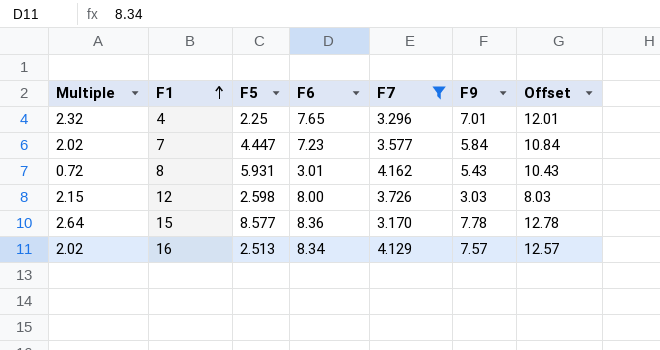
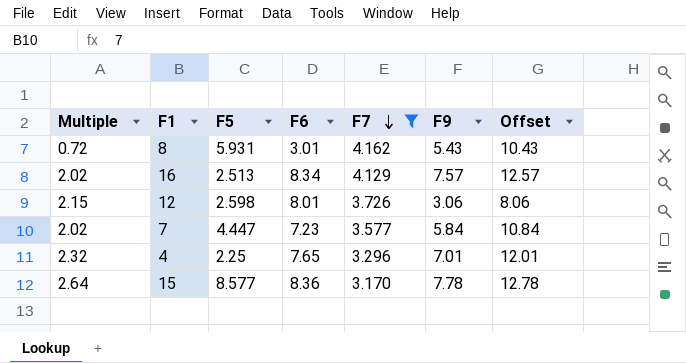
row order: F1 ascending -> F7 descending
12 | F6: 8.00 -> 8.01
12 | F9: 3.03 -> 3.06
12 | Offset: 8.03 -> 8.06

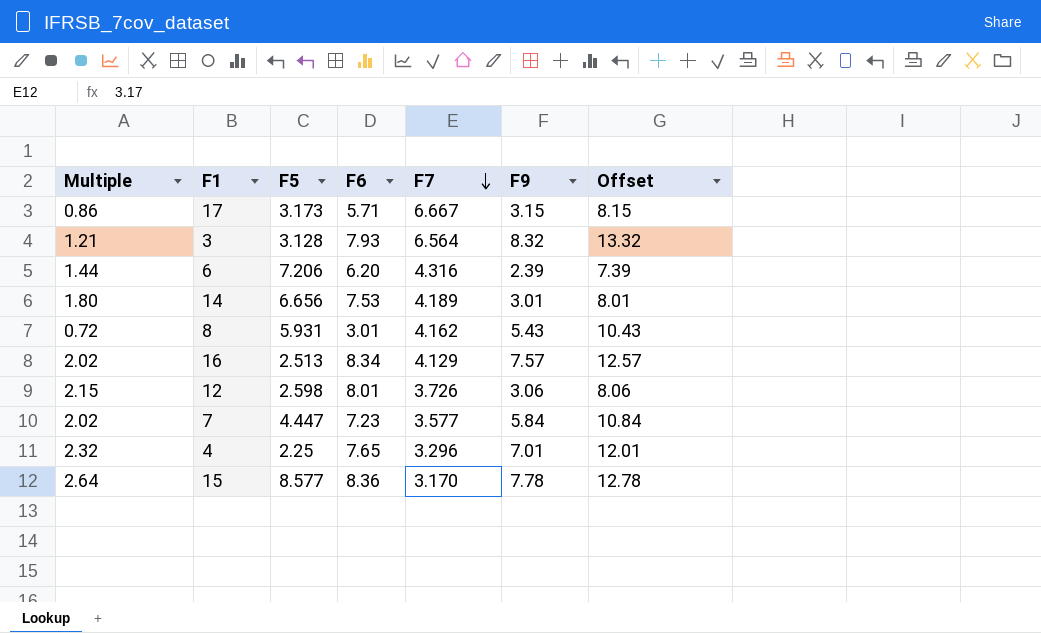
filter: F7 <= 4.162 -> none

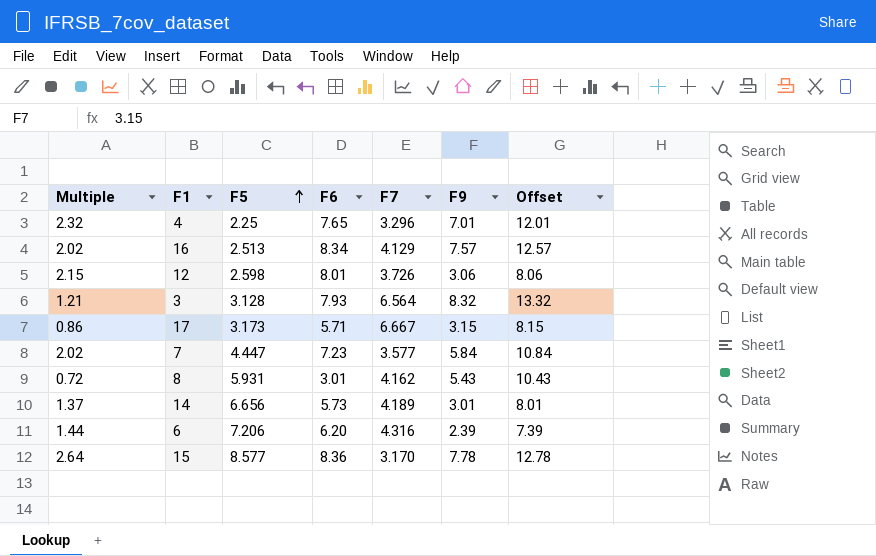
row order: F7 descending -> F5 ascending
14 | Multiple: 1.80 -> 1.37
14 | F6: 7.53 -> 5.73

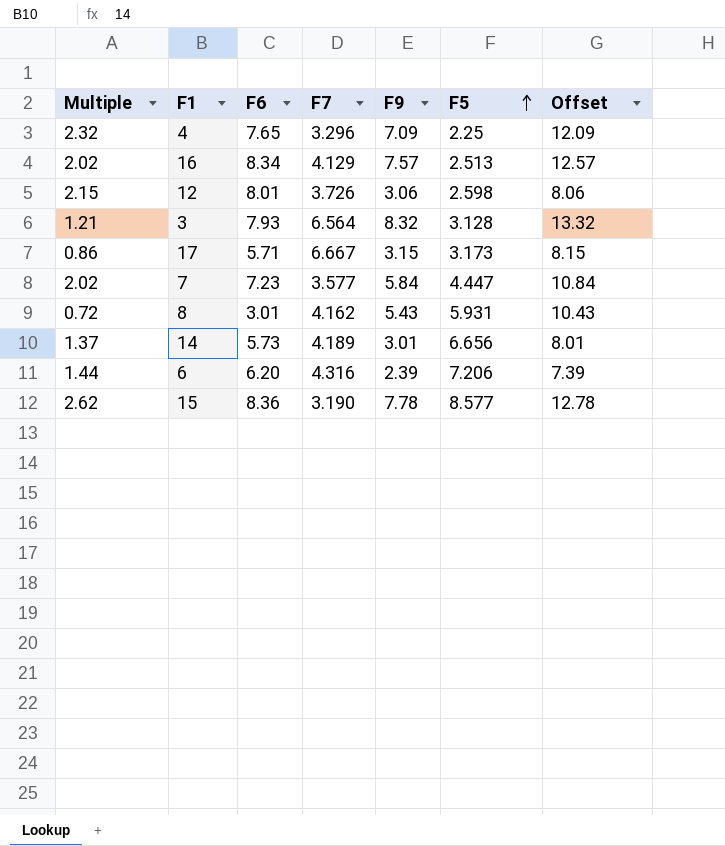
column F5 | position: 3 -> 6
4 | F9: 7.01 -> 7.09
4 | Offset: 12.01 -> 12.09
15 | Multiple: 2.64 -> 2.62
15 | F7: 3.170 -> 3.190

